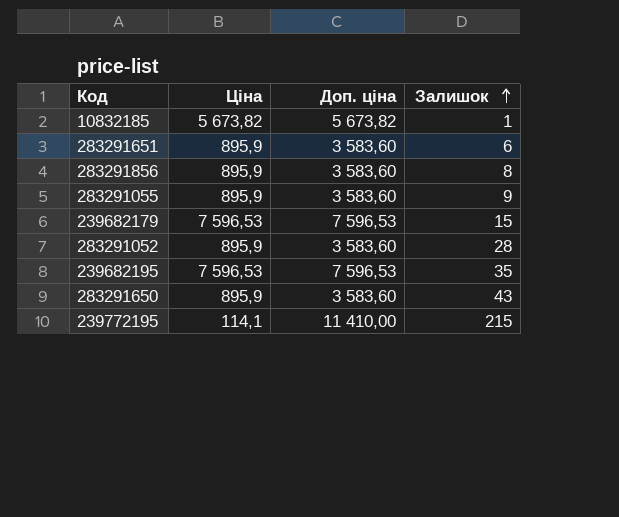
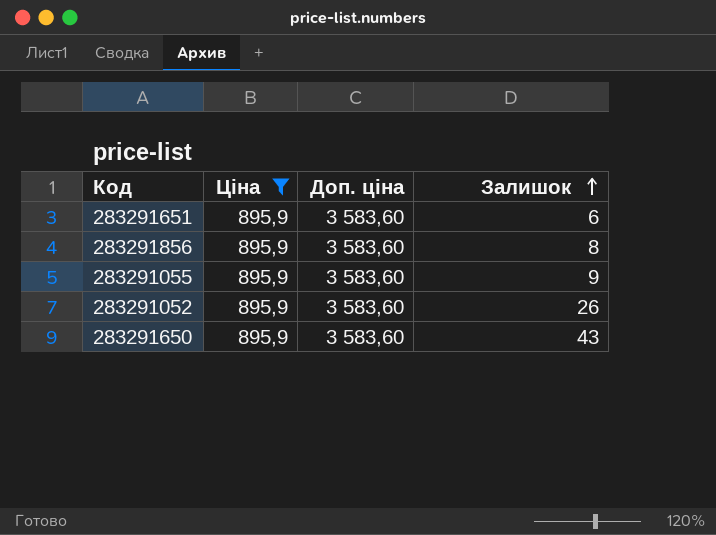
filter: none -> Ціна = 895,9
283291052 | Залишок: 28 -> 26

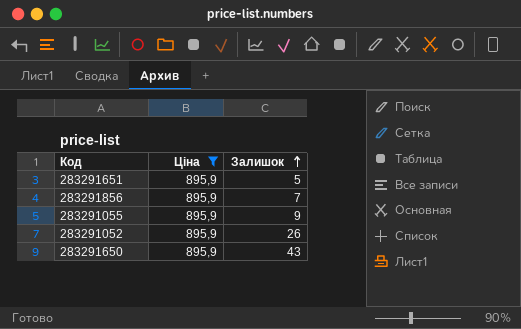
column Доп. ціна | position: 3 -> none
283291651 | Залишок: 6 -> 5
283291856 | Залишок: 8 -> 7

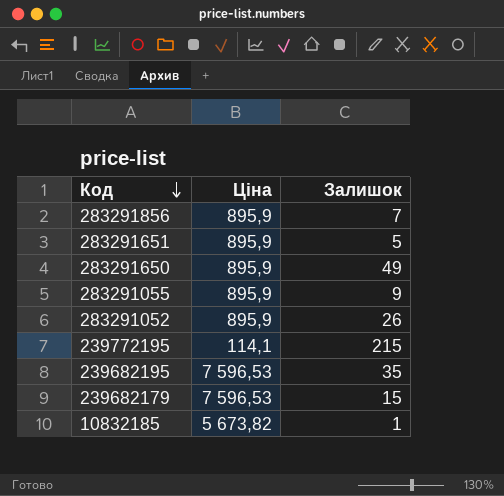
filter: Ціна = 895,9 -> none
row order: Залишок ascending -> Код descending
283291650 | Залишок: 43 -> 49

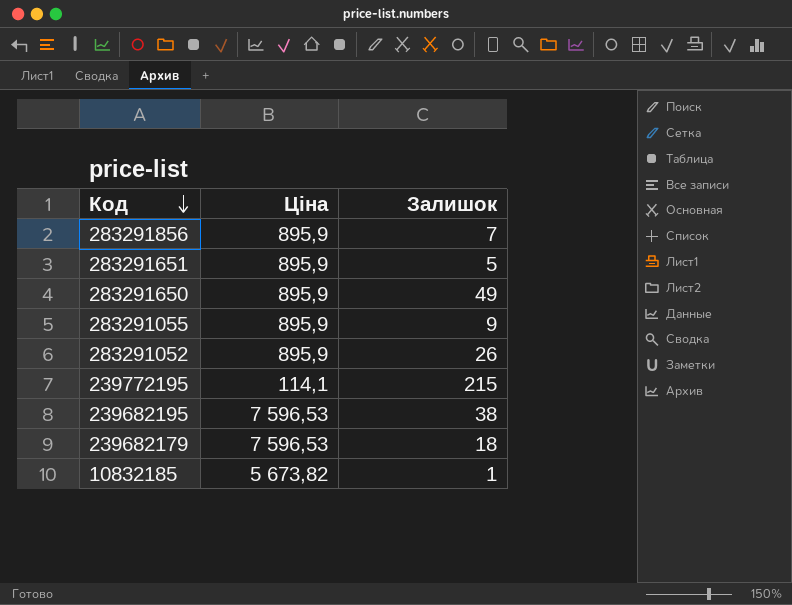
239682195 | Залишок: 35 -> 38
239682179 | Залишок: 15 -> 18

